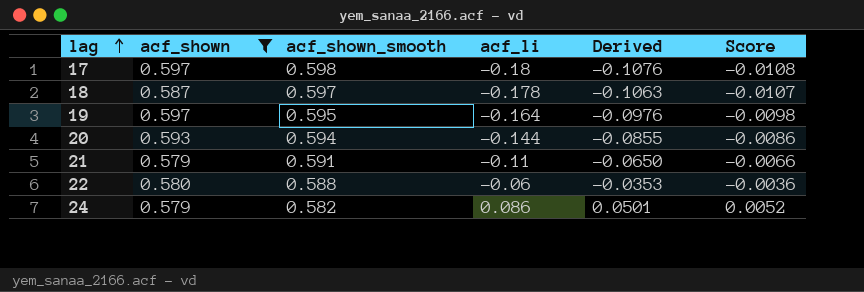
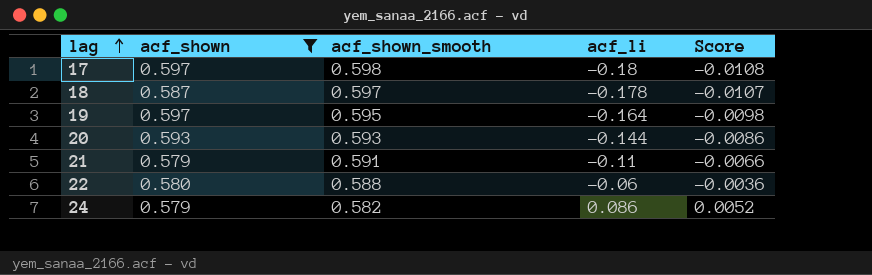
column Derived | formula: [acf_shown_smooth] * [acf_li] -> none
20 | acf_shown_smooth: 0.594 -> 0.593

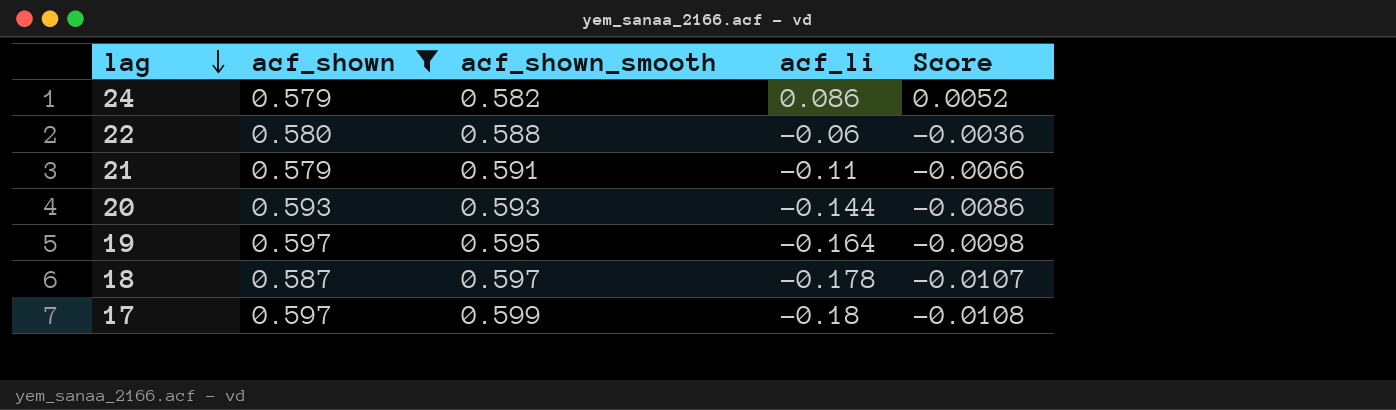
row order: lag ascending -> lag descending
17 | acf_shown_smooth: 0.598 -> 0.599

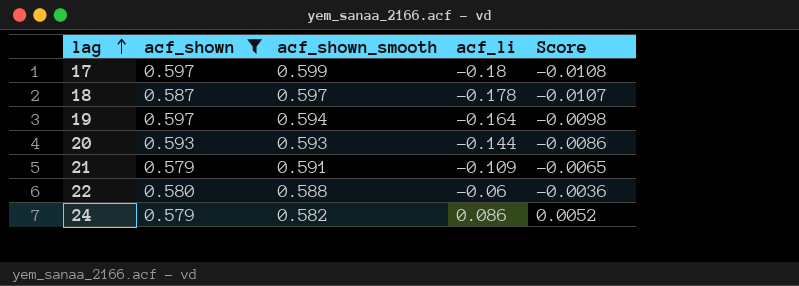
row order: lag descending -> lag ascending
19 | acf_shown_smooth: 0.595 -> 0.594
21 | acf_li: -0.11 -> -0.109
21 | Score: -0.0066 -> -0.0065

